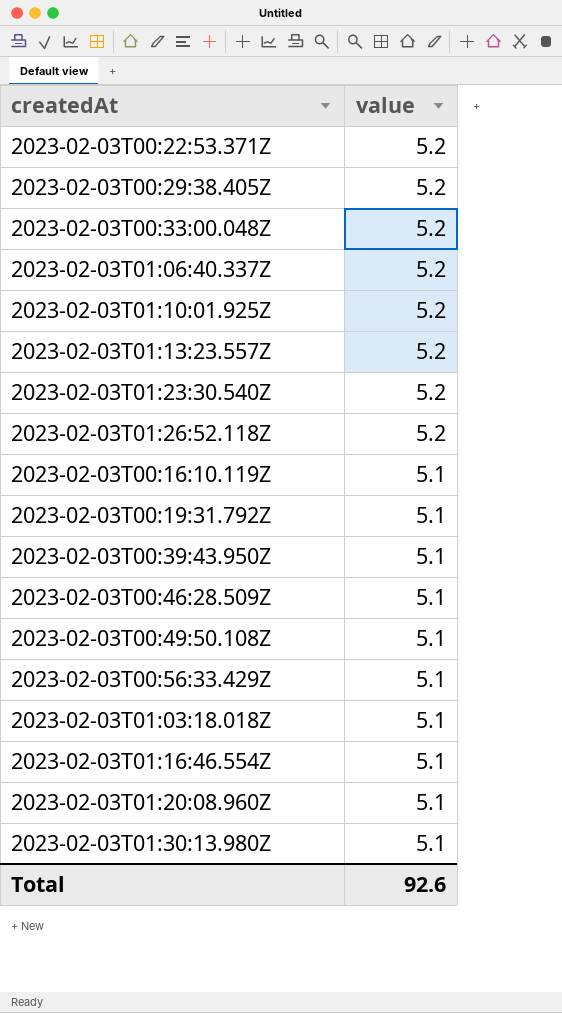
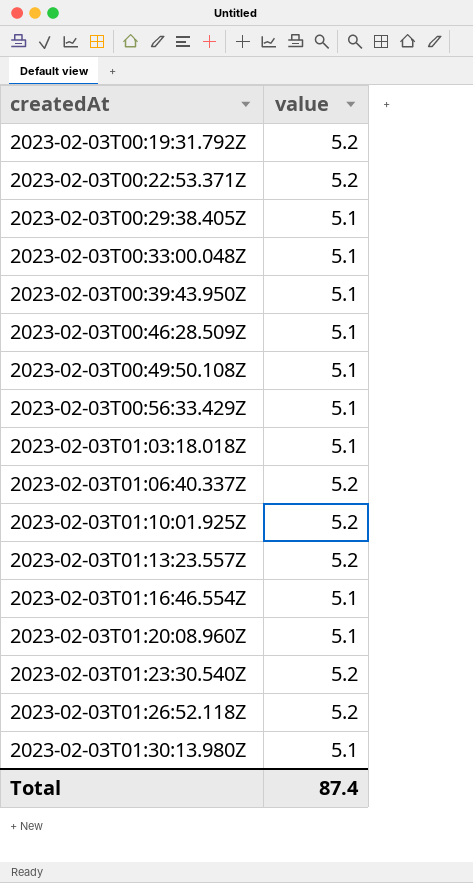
row order: value descending -> createdAt ascending
row 2023-02-03T00:16:10.119Z: 5.1 -> none
2023-02-03T00:19:31.792Z | value: 5.1 -> 5.2
2023-02-03T00:29:38.405Z | value: 5.2 -> 5.1
2023-02-03T00:33:00.048Z | value: 5.2 -> 5.1
Total | value: 92.6 -> 87.4

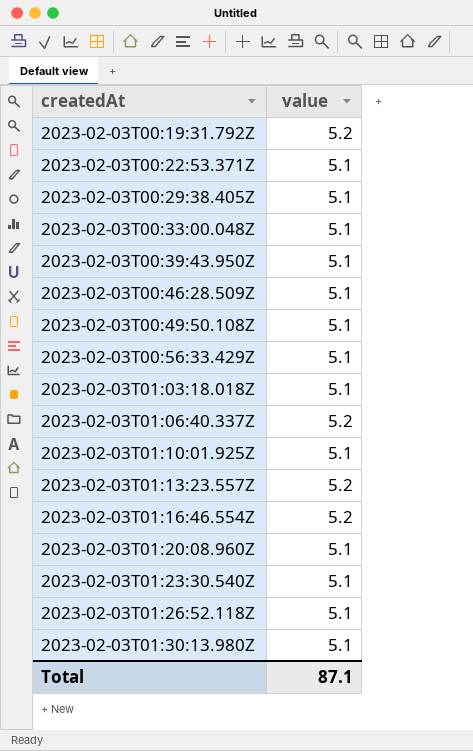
2023-02-03T00:22:53.371Z | value: 5.2 -> 5.1
2023-02-03T01:10:01.925Z | value: 5.2 -> 5.1
2023-02-03T01:16:46.554Z | value: 5.1 -> 5.2
2023-02-03T01:23:30.540Z | value: 5.2 -> 5.1
2023-02-03T01:26:52.118Z | value: 5.2 -> 5.1
Total | value: 87.4 -> 87.1

